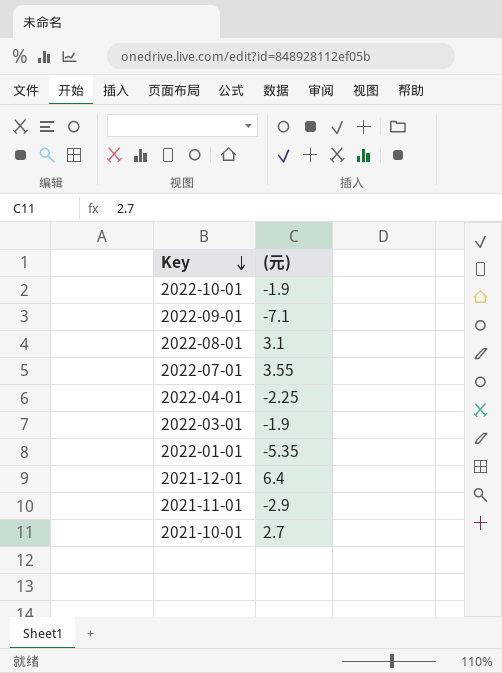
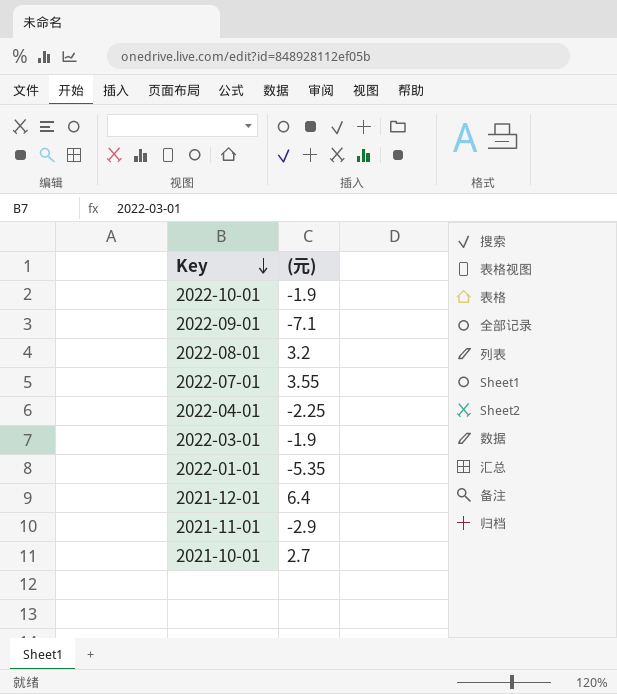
2022-08-01 | (元): 3.1 -> 3.2

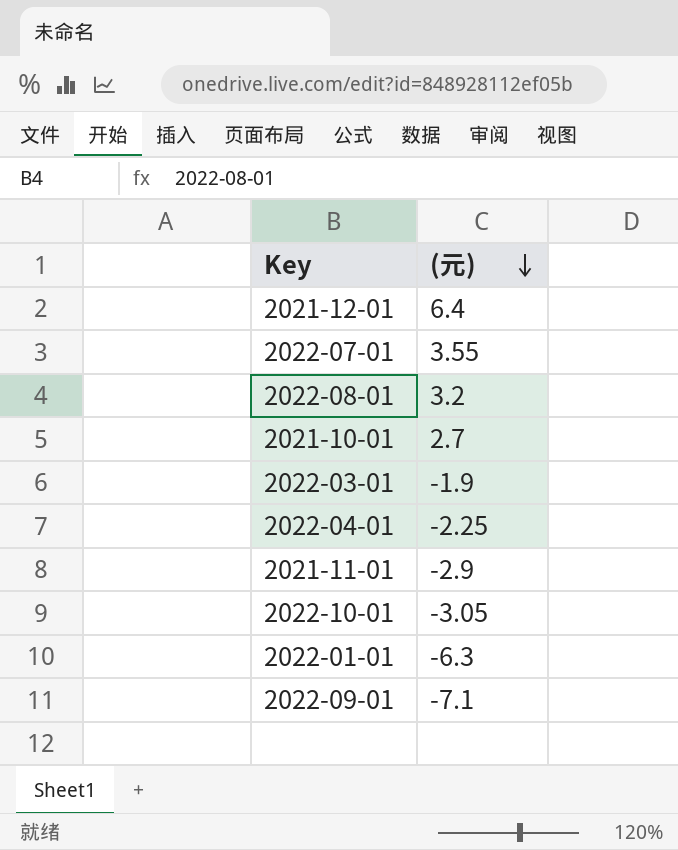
row order: Key descending -> (元) descending
2022-10-01 | (元): -1.9 -> -3.05
2022-01-01 | (元): -5.35 -> -6.3

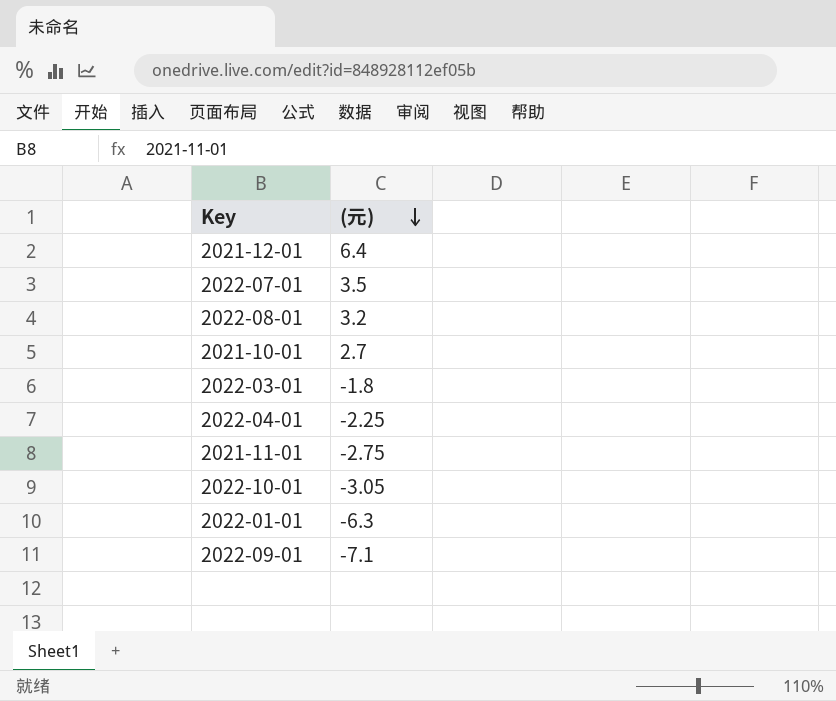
2022-07-01 | (元): 3.55 -> 3.5
2022-03-01 | (元): -1.9 -> -1.8
2021-11-01 | (元): -2.9 -> -2.75

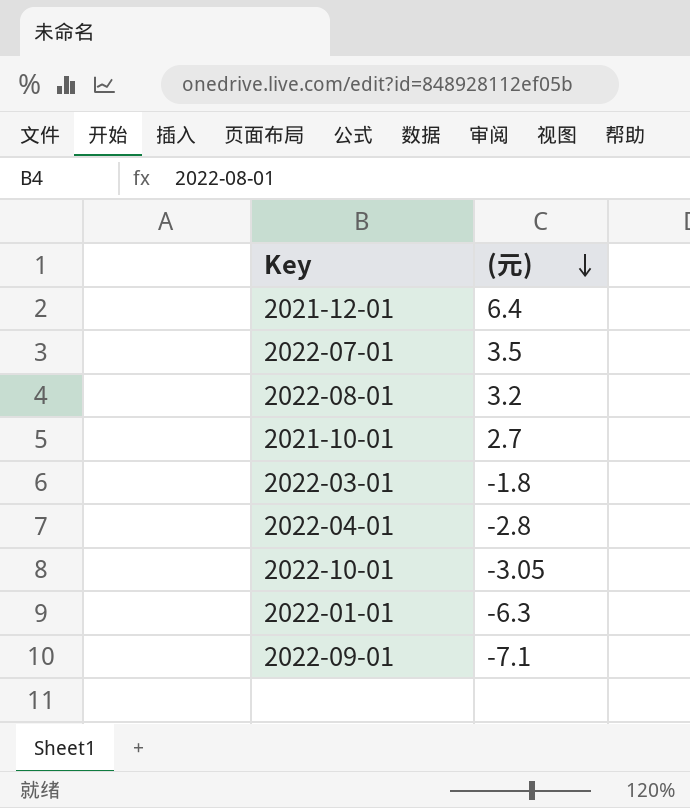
row 2021-11-01: -2.75 -> none
2022-04-01 | (元): -2.25 -> -2.8

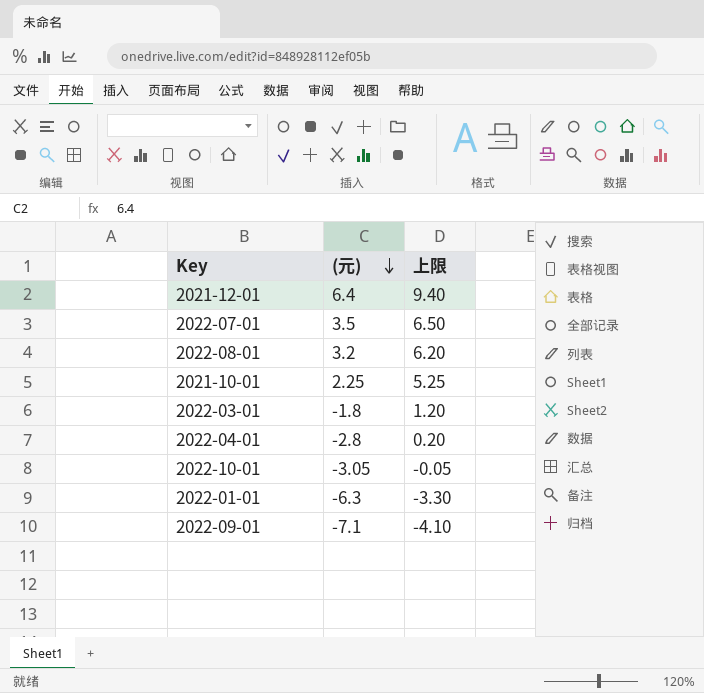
column 上限 | formula: none -> [(元)] + 3
2021-10-01 | (元): 2.7 -> 2.25

